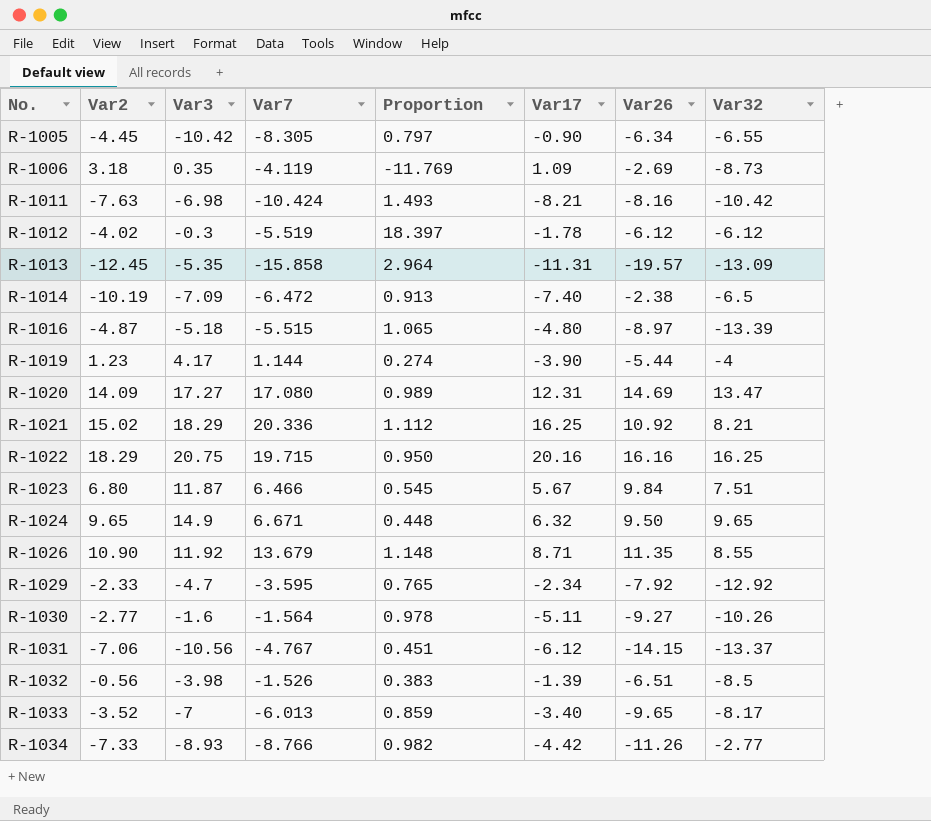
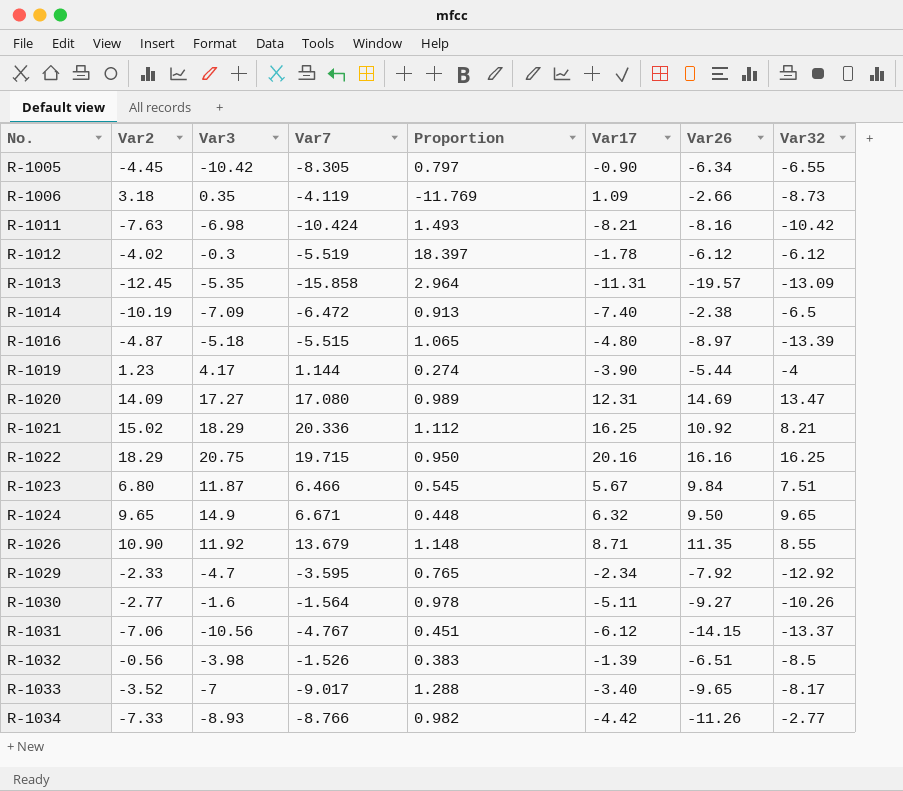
R-1006 | Var26: -2.69 -> -2.66
R-1033 | Var7: -6.013 -> -9.017
R-1033 | Proportion: 0.859 -> 1.288

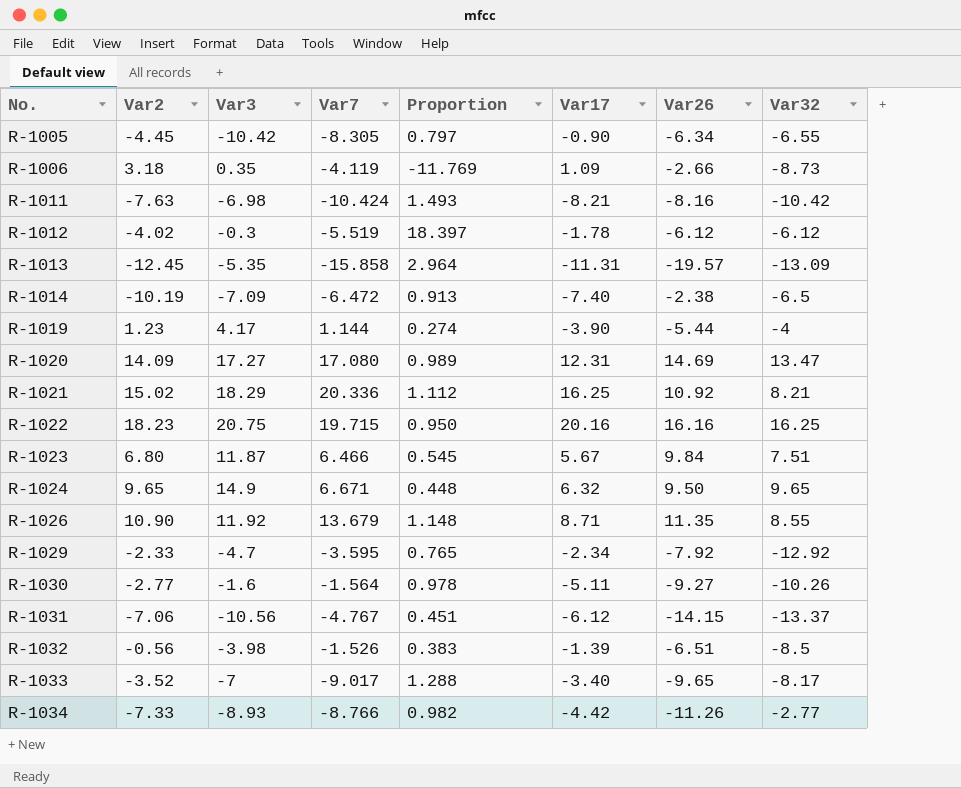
row R-1016: -4.87 | -5.18 | -5.515 | 1.065 | -4.80 | -8.97 | -13.39 -> none
R-1022 | Var2: 18.29 -> 18.23

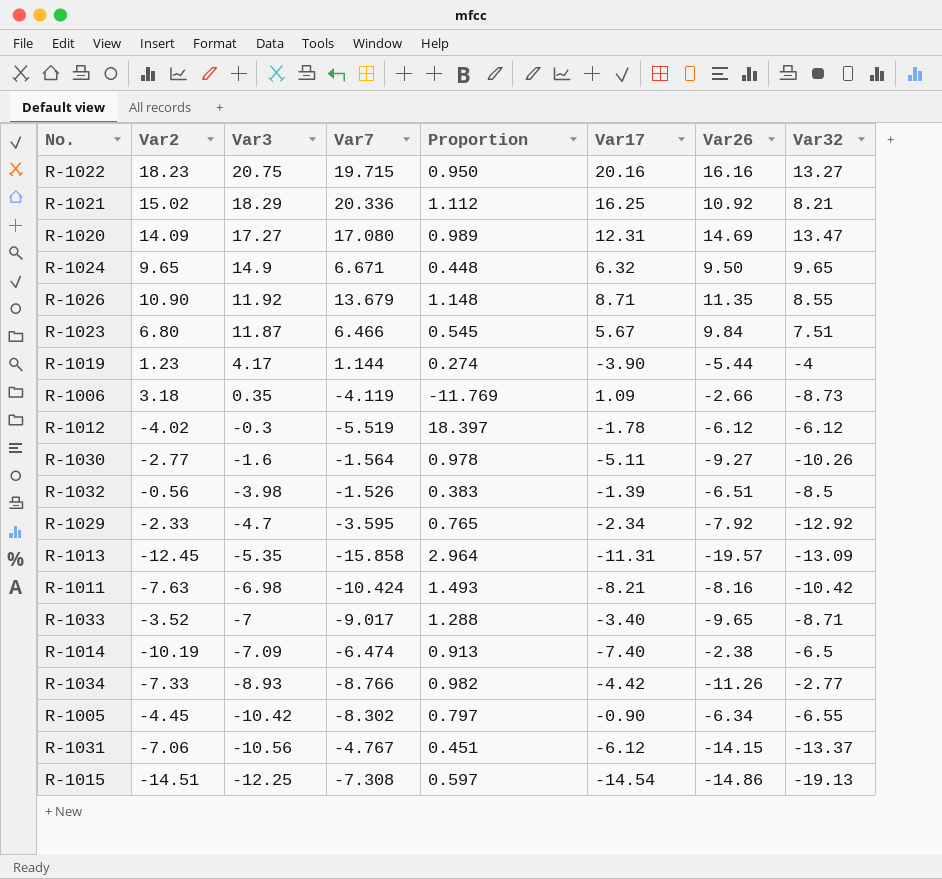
row order: No. ascending -> Var3 descending
R-1022 | Var32: 16.25 -> 13.27
R-1033 | Var32: -8.17 -> -8.71
R-1014 | Var7: -6.472 -> -6.474
R-1005 | Var7: -8.305 -> -8.302
row R-1015: none -> -14.51 | -12.25 | -7.308 | 0.597 | -14.54 | -14.86 | -19.13

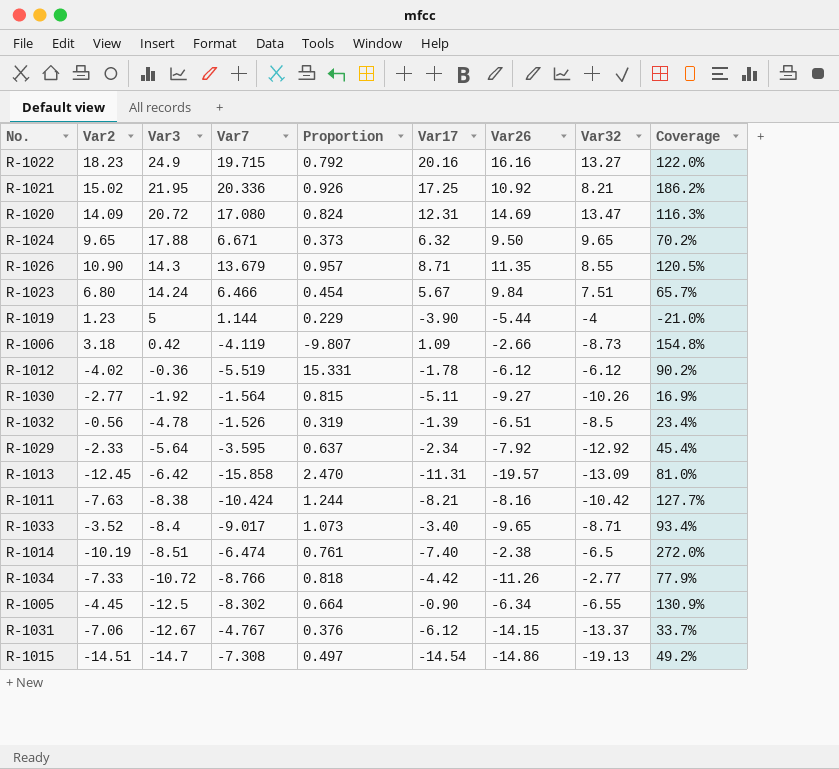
column Coverage | formula: none -> [Var7] / [Var26]
R-1022 | Var3: 20.75 -> 24.9
R-1022 | Proportion: 0.950 -> 0.792
R-1021 | Var3: 18.29 -> 21.95
R-1021 | Proportion: 1.112 -> 0.926
R-1021 | Var17: 16.25 -> 17.25
R-1020 | Var3: 17.27 -> 20.72
R-1020 | Proportion: 0.989 -> 0.824
R-1024 | Var3: 14.9 -> 17.88
R-1024 | Proportion: 0.448 -> 0.373
R-1026 | Var3: 11.92 -> 14.3
R-1026 | Proportion: 1.148 -> 0.957
R-1023 | Var3: 11.87 -> 14.24
R-1023 | Proportion: 0.545 -> 0.454
R-1019 | Var3: 4.17 -> 5
R-1019 | Proportion: 0.274 -> 0.229
R-1006 | Var3: 0.35 -> 0.42
R-1006 | Proportion: -11.769 -> -9.807
R-1012 | Var3: -0.3 -> -0.36
R-1012 | Proportion: 18.397 -> 15.331
R-1030 | Var3: -1.6 -> -1.92
R-1030 | Proportion: 0.978 -> 0.815
R-1032 | Var3: -3.98 -> -4.78
R-1032 | Proportion: 0.383 -> 0.319
R-1029 | Var3: -4.7 -> -5.64
R-1029 | Proportion: 0.765 -> 0.637
R-1013 | Var3: -5.35 -> -6.42
R-1013 | Proportion: 2.964 -> 2.470
R-1011 | Var3: -6.98 -> -8.38
R-1011 | Proportion: 1.493 -> 1.244
R-1033 | Var3: -7 -> -8.4
R-1033 | Proportion: 1.288 -> 1.073
R-1014 | Var3: -7.09 -> -8.51
R-1014 | Proportion: 0.913 -> 0.761
R-1034 | Var3: -8.93 -> -10.72
R-1034 | Proportion: 0.982 -> 0.818
R-1005 | Var3: -10.42 -> -12.5
R-1005 | Proportion: 0.797 -> 0.664
R-1031 | Var3: -10.56 -> -12.67
R-1031 | Proportion: 0.451 -> 0.376
R-1015 | Var3: -12.25 -> -14.7
R-1015 | Proportion: 0.597 -> 0.497

